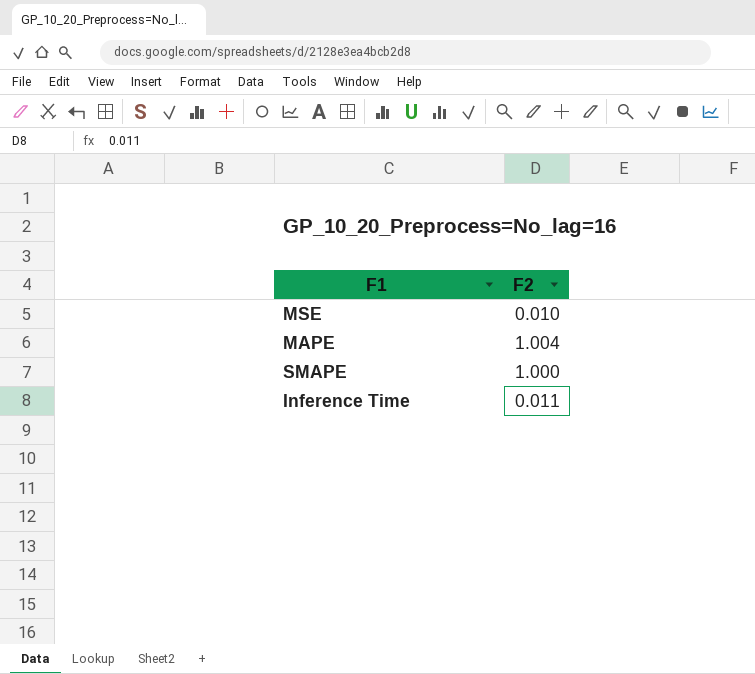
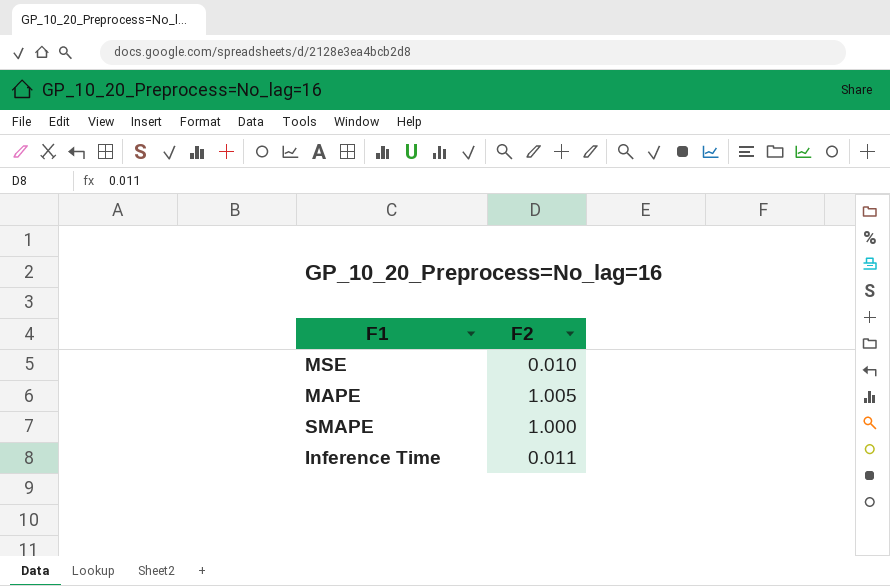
MAPE | F2: 1.004 -> 1.005

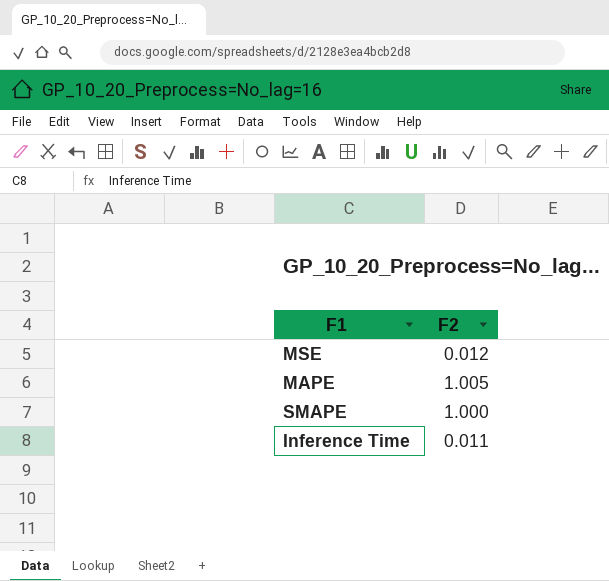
MSE | F2: 0.010 -> 0.012

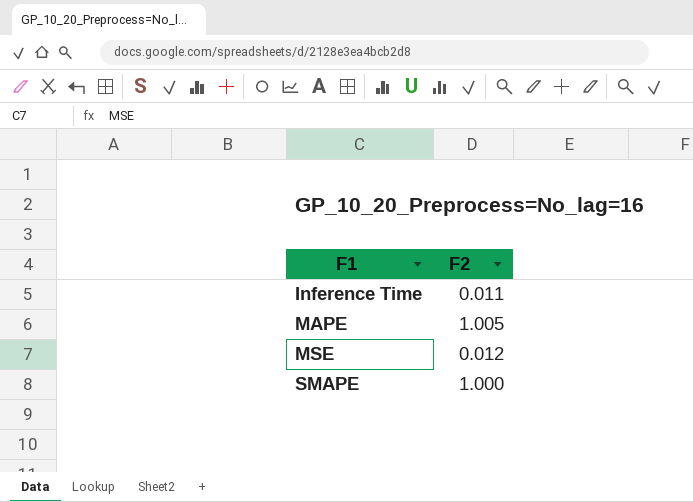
row order: none -> F1 ascending

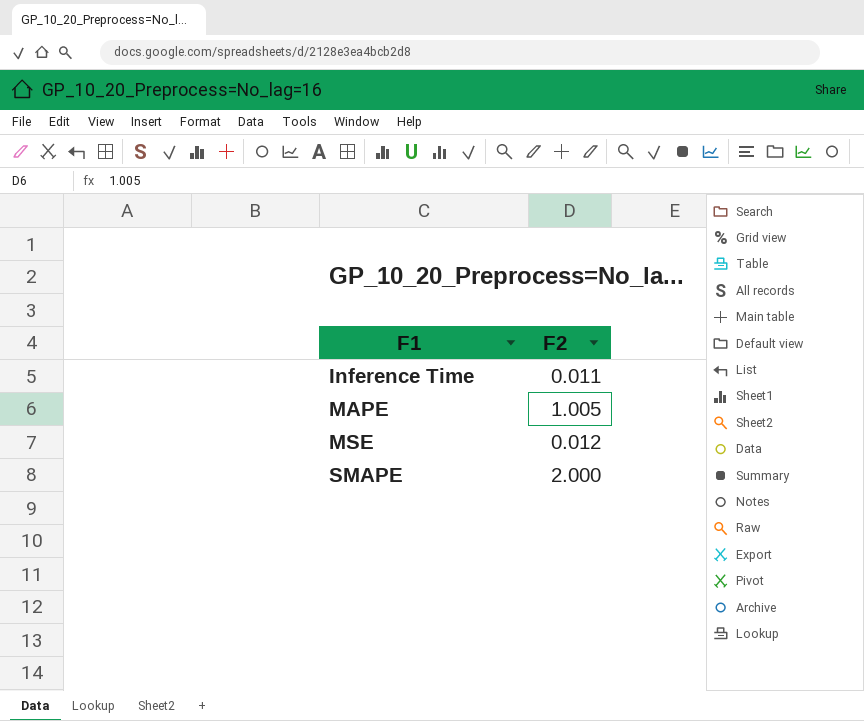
SMAPE | F2: 1.000 -> 2.000

